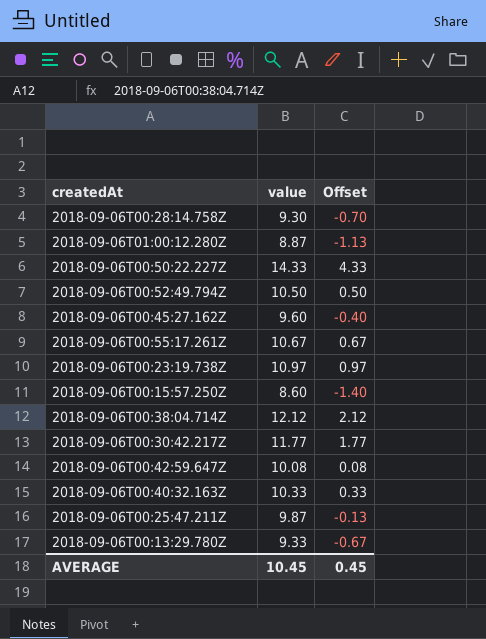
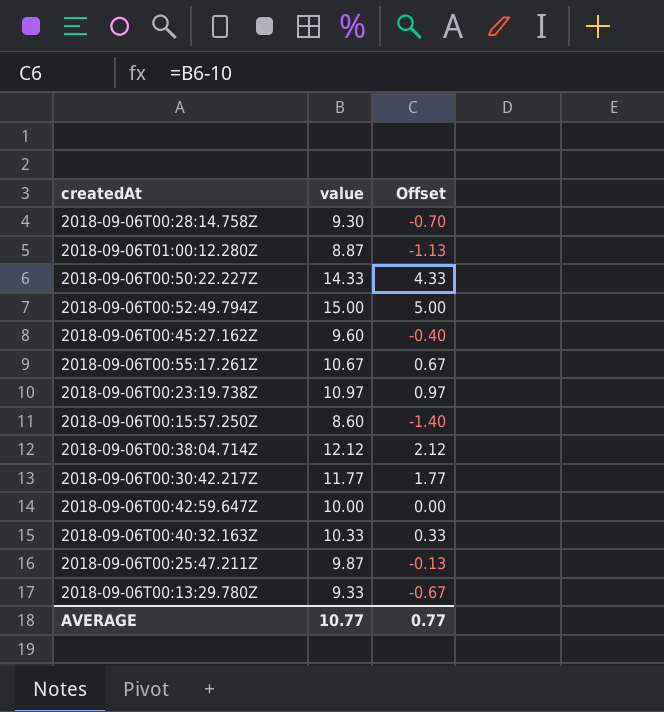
2018-09-06T00:52:49.794Z | value: 10.50 -> 15.00
2018-09-06T00:52:49.794Z | Offset: 0.50 -> 5.00
2018-09-06T00:42:59.647Z | value: 10.08 -> 10.00
2018-09-06T00:42:59.647Z | Offset: 0.08 -> 0.00
AVERAGE | value: 10.45 -> 10.77
AVERAGE | Offset: 0.45 -> 0.77

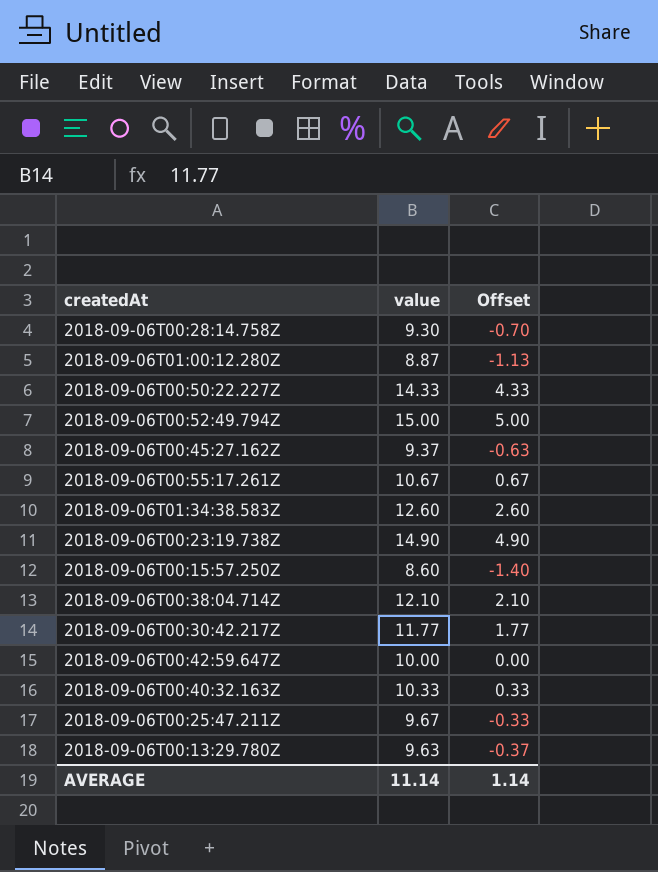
2018-09-06T00:45:27.162Z | value: 9.60 -> 9.37
2018-09-06T00:45:27.162Z | Offset: -0.40 -> -0.63
row 2018-09-06T01:34:38.583Z: none -> 12.60 | 2.60
2018-09-06T00:23:19.738Z | value: 10.97 -> 14.90
2018-09-06T00:23:19.738Z | Offset: 0.97 -> 4.90
2018-09-06T00:38:04.714Z | value: 12.12 -> 12.10
2018-09-06T00:38:04.714Z | Offset: 2.12 -> 2.10
2018-09-06T00:25:47.211Z | value: 9.87 -> 9.67
2018-09-06T00:25:47.211Z | Offset: -0.13 -> -0.33
2018-09-06T00:13:29.780Z | value: 9.33 -> 9.63
2018-09-06T00:13:29.780Z | Offset: -0.67 -> -0.37
AVERAGE | value: 10.77 -> 11.14
AVERAGE | Offset: 0.77 -> 1.14

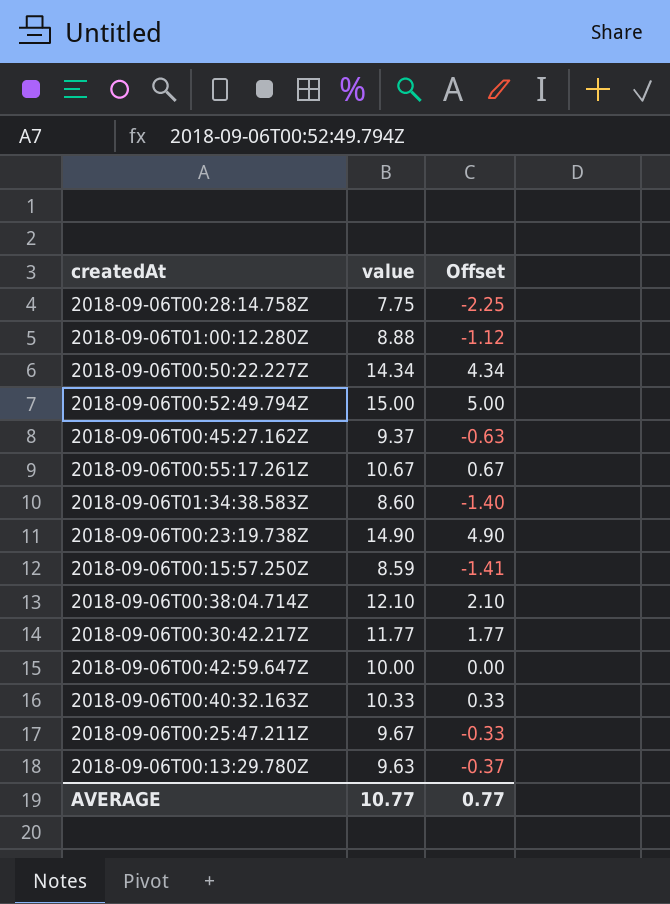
2018-09-06T00:28:14.758Z | value: 9.30 -> 7.75
2018-09-06T00:28:14.758Z | Offset: -0.70 -> -2.25
2018-09-06T01:00:12.280Z | value: 8.87 -> 8.88
2018-09-06T01:00:12.280Z | Offset: -1.13 -> -1.12
2018-09-06T00:50:22.227Z | value: 14.33 -> 14.34
2018-09-06T00:50:22.227Z | Offset: 4.33 -> 4.34
2018-09-06T01:34:38.583Z | value: 12.60 -> 8.60
2018-09-06T01:34:38.583Z | Offset: 2.60 -> -1.40
2018-09-06T00:15:57.250Z | value: 8.60 -> 8.59
2018-09-06T00:15:57.250Z | Offset: -1.40 -> -1.41
AVERAGE | value: 11.14 -> 10.77
AVERAGE | Offset: 1.14 -> 0.77

